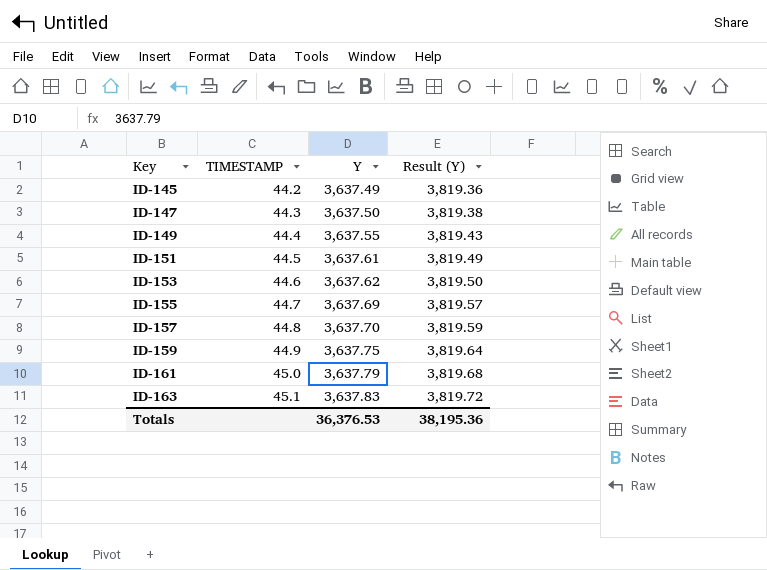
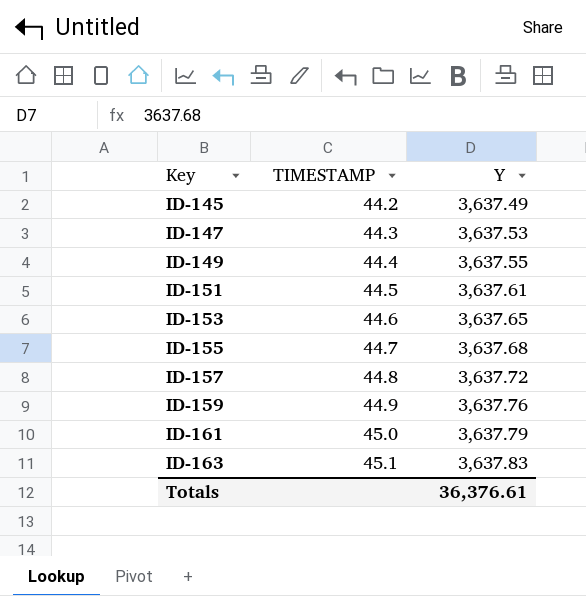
column Result (Y) | formula: [Y] * 1.05 -> none
ID-147 | Y: 3,637.50 -> 3,637.53
ID-153 | Y: 3,637.62 -> 3,637.65
ID-155 | Y: 3,637.69 -> 3,637.68
ID-157 | Y: 3,637.70 -> 3,637.72
ID-159 | Y: 3,637.75 -> 3,637.76
Totals | Y: 36,376.53 -> 36,376.61

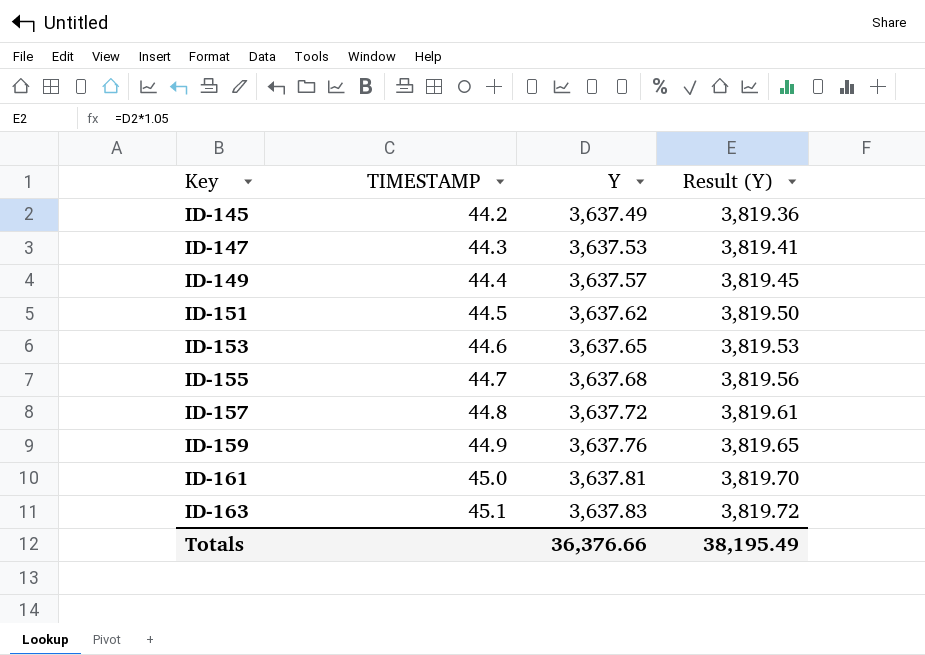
column Result (Y) | formula: none -> [Y] * 1.05
ID-149 | Y: 3,637.55 -> 3,637.57
ID-151 | Y: 3,637.61 -> 3,637.62
ID-161 | Y: 3,637.79 -> 3,637.81
Totals | Y: 36,376.61 -> 36,376.66

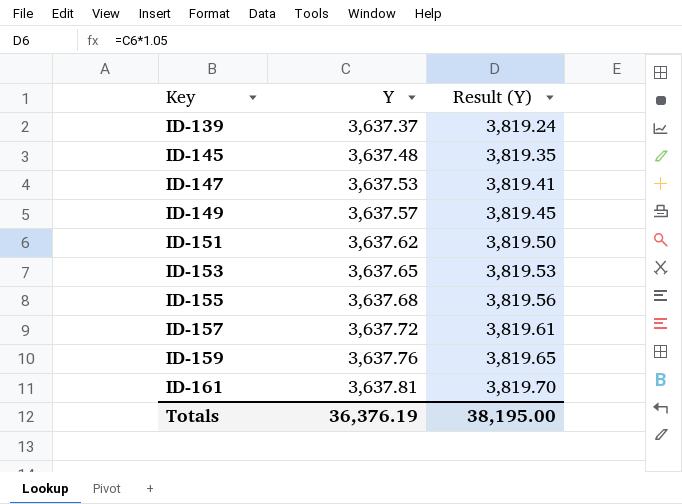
column TIMESTAMP | position: 2 -> none
row ID-163: 45.1 | 3,637.83 | 3,819.72 -> none
row ID-139: none -> 3,637.37 | 3,819.24
ID-145 | Y: 3,637.49 -> 3,637.48
ID-145 | Result (Y): 3,819.36 -> 3,819.35
Totals | Y: 36,376.66 -> 36,376.19
Totals | Result (Y): 38,195.49 -> 38,195.00

